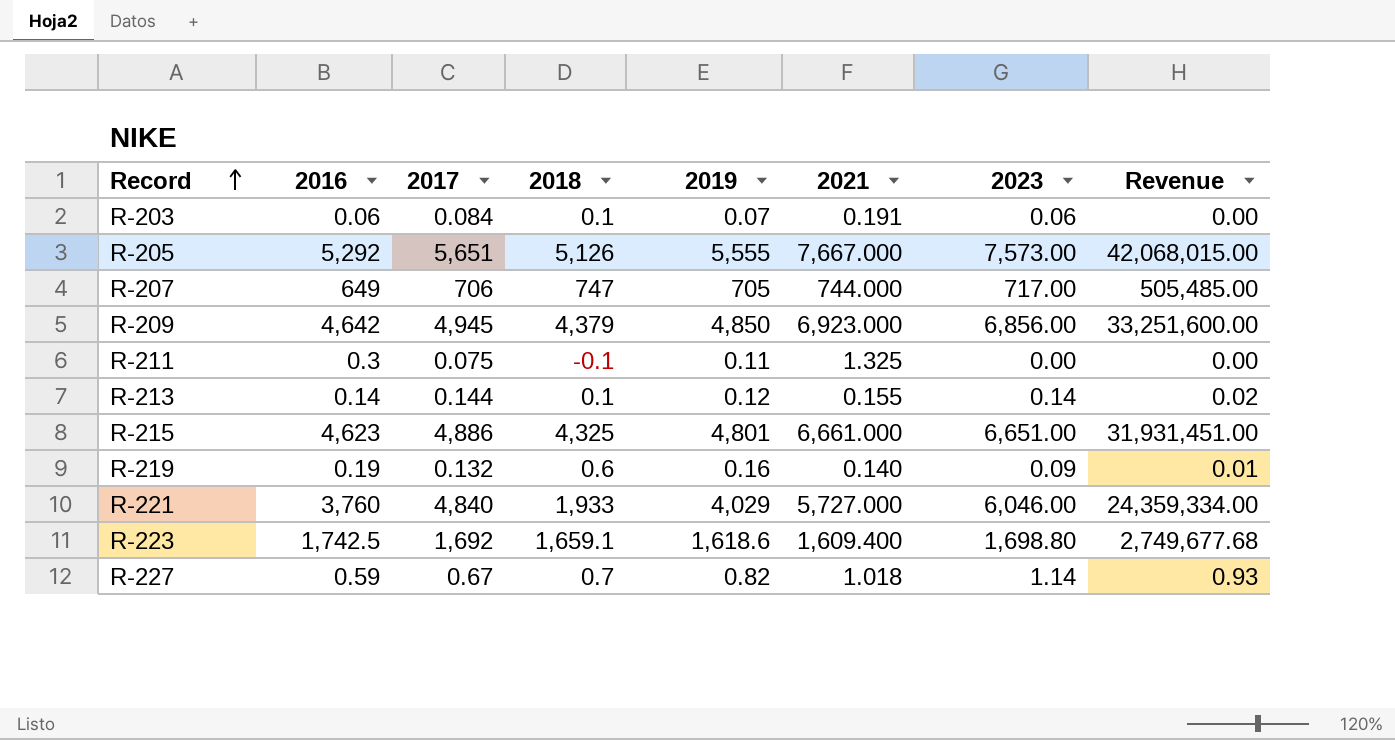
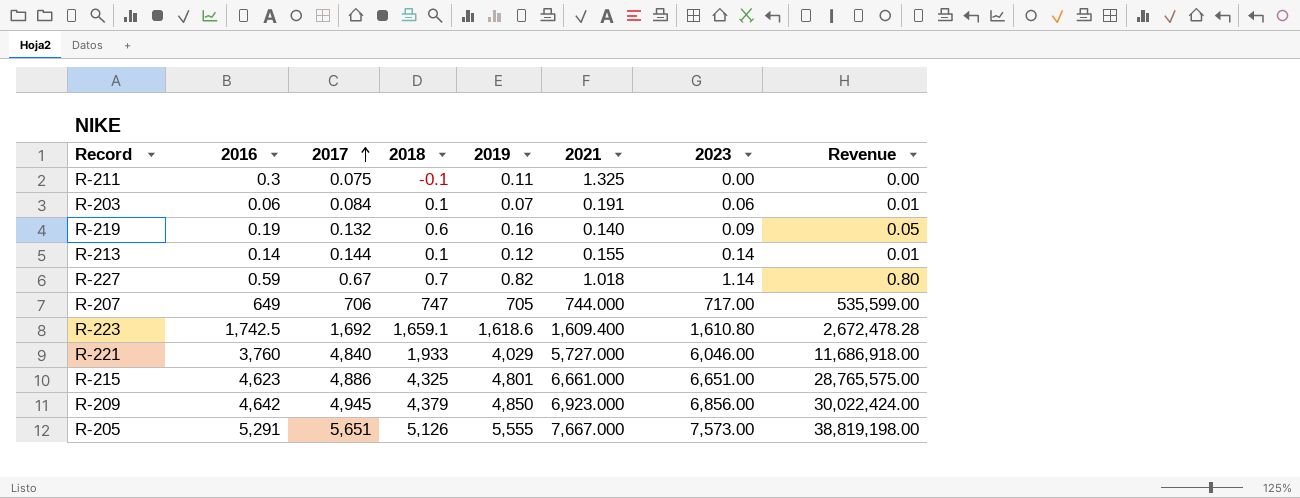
row order: Record ascending -> 2017 ascending
column Revenue | formula: [2019] * [2023] -> [2018] * [2023]
R-223 | 2023: 1,698.80 -> 1,610.80
R-205 | 2016: 5,292 -> 5,291

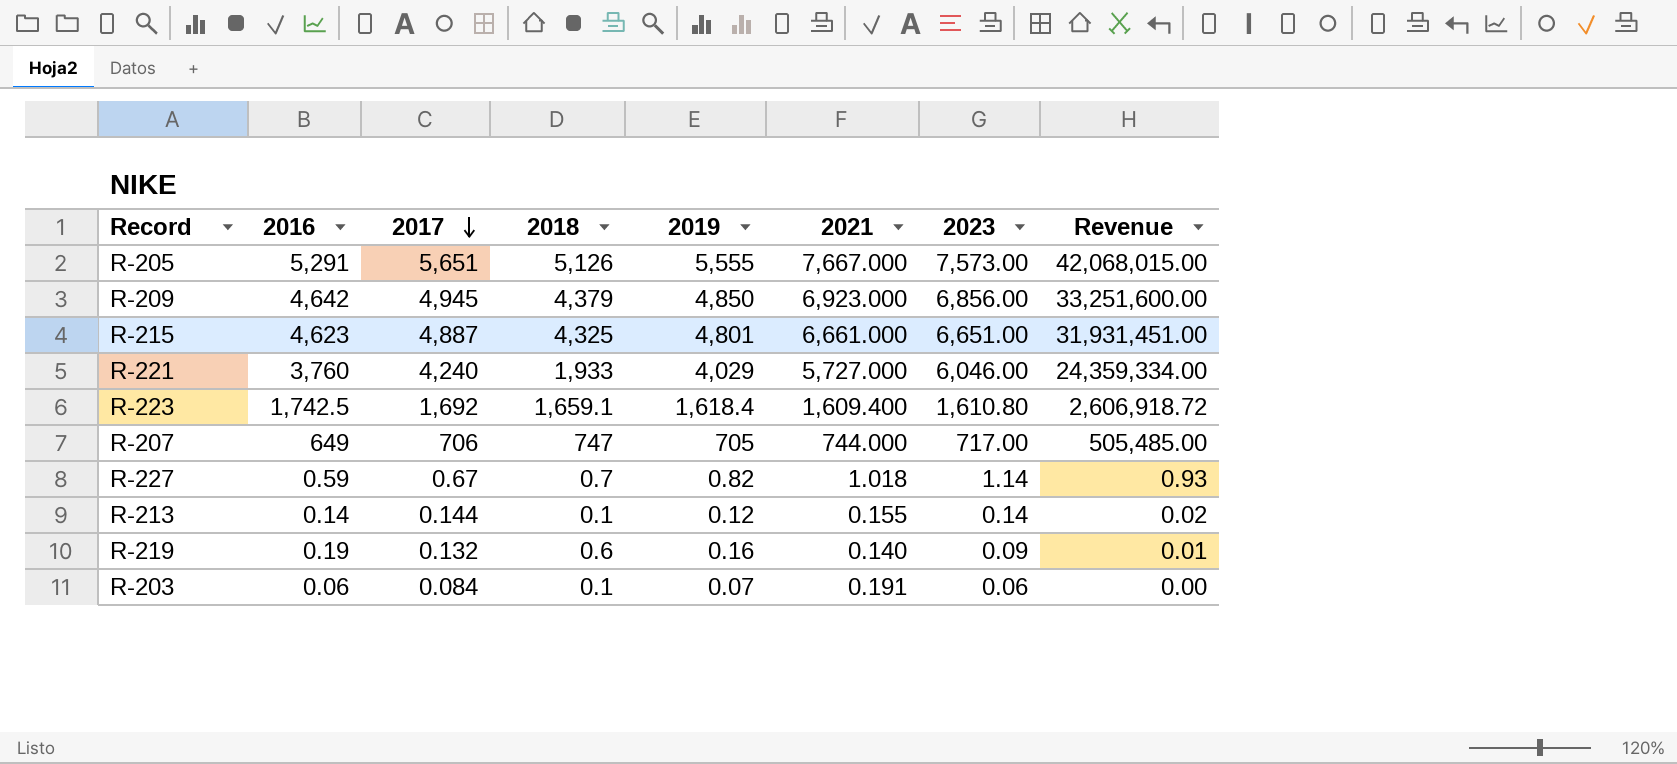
row order: 2017 ascending -> 2017 descending
column Revenue | formula: [2018] * [2023] -> [2019] * [2023]
row R-211: 0.3 | 0.075 | -0.1 | 0.11 | 1.325 | 0.00 | 0.00 -> none
R-215 | 2017: 4,886 -> 4,887
R-221 | 2017: 4,840 -> 4,240
R-223 | 2019: 1,618.6 -> 1,618.4

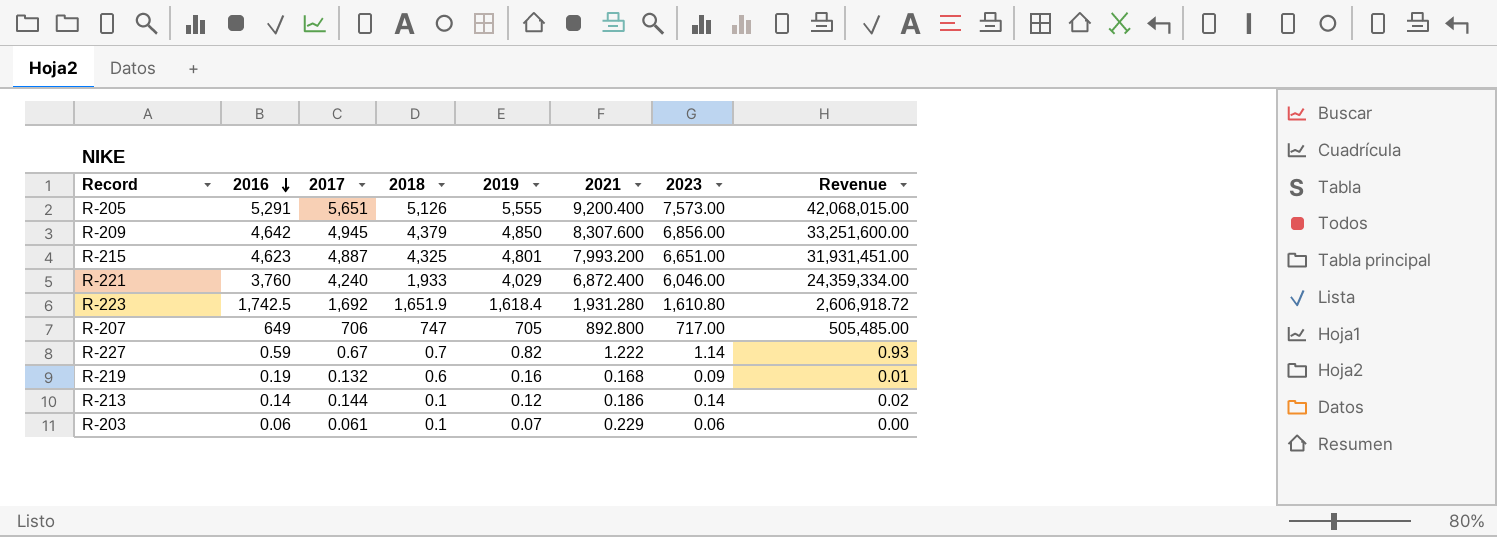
row order: 2017 descending -> 2016 descending
R-205 | 2021: 7,667.000 -> 9,200.400
R-209 | 2021: 6,923.000 -> 8,307.600
R-215 | 2021: 6,661.000 -> 7,993.200
R-221 | 2021: 5,727.000 -> 6,872.400
R-223 | 2018: 1,659.1 -> 1,651.9
R-223 | 2021: 1,609.400 -> 1,931.280
R-207 | 2021: 744.000 -> 892.800
R-227 | 2021: 1.018 -> 1.222
R-219 | 2021: 0.140 -> 0.168
R-213 | 2021: 0.155 -> 0.186
R-203 | 2017: 0.084 -> 0.061
R-203 | 2021: 0.191 -> 0.229

